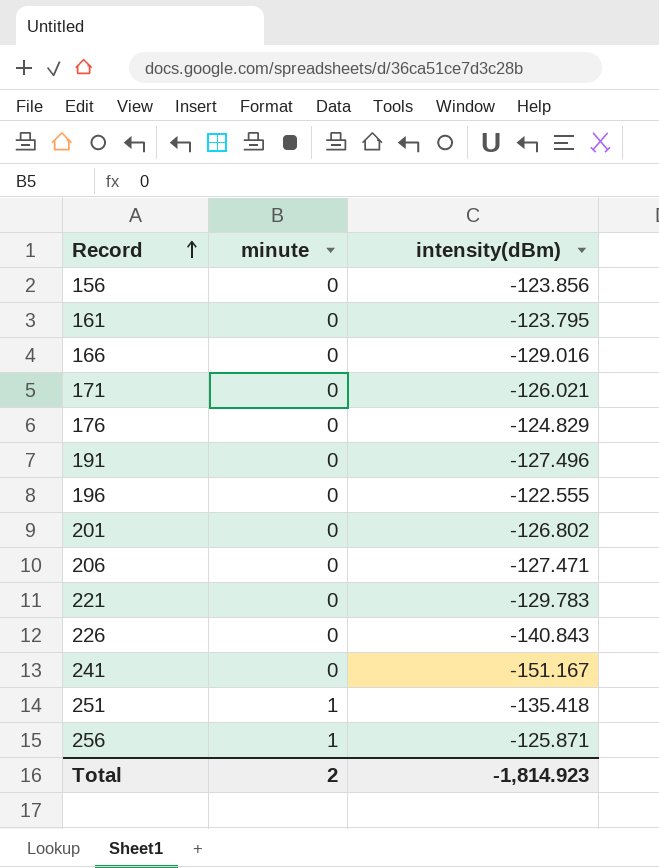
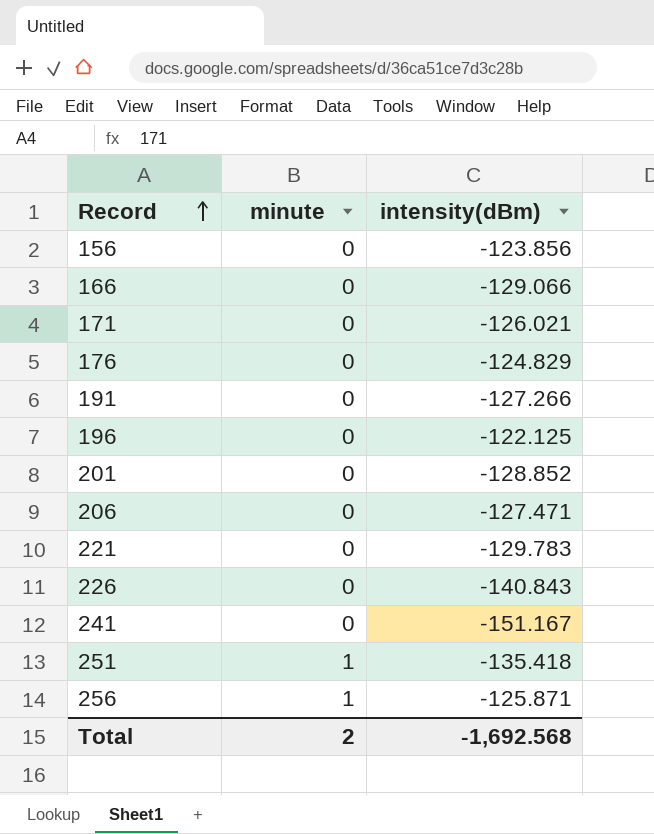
row 161: 0 | -123.795 -> none
166 | intensity(dBm): -129.016 -> -129.066
191 | intensity(dBm): -127.496 -> -127.266
196 | intensity(dBm): -122.555 -> -122.125
201 | intensity(dBm): -126.802 -> -128.852
Total | intensity(dBm): -1,814.923 -> -1,692.568

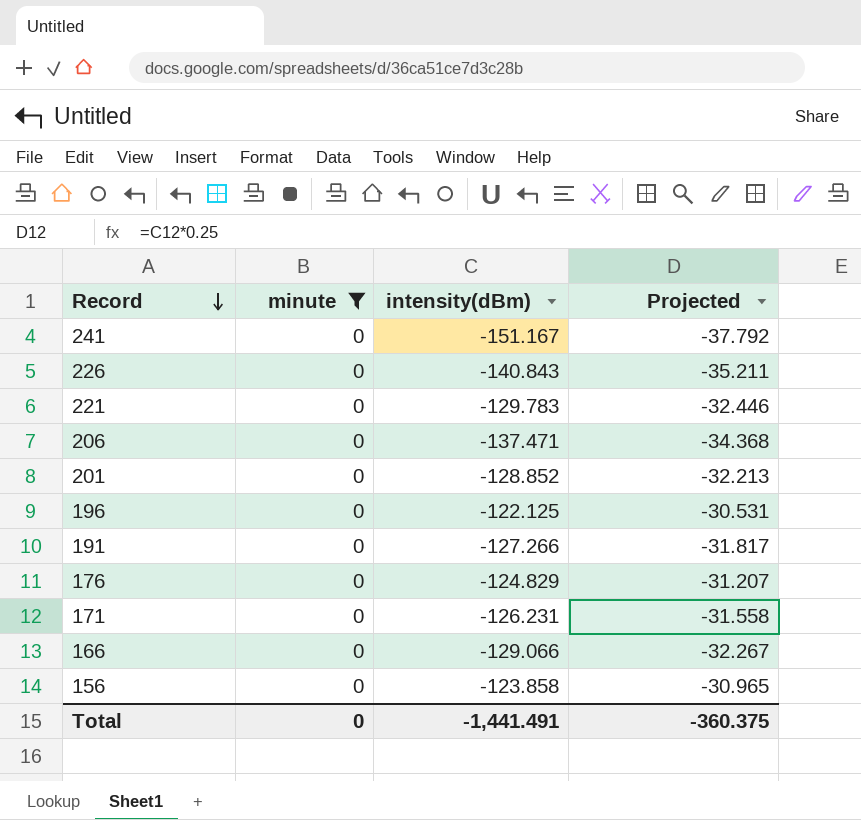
filter: none -> minute = 0
row order: Record ascending -> Record descending
column Projected | formula: none -> [intensity(dBm)] * 0.25
206 | intensity(dBm): -127.471 -> -137.471
171 | intensity(dBm): -126.021 -> -126.231
156 | intensity(dBm): -123.856 -> -123.858
Total | minute: 2 -> 0
Total | intensity(dBm): -1,692.568 -> -1,441.491

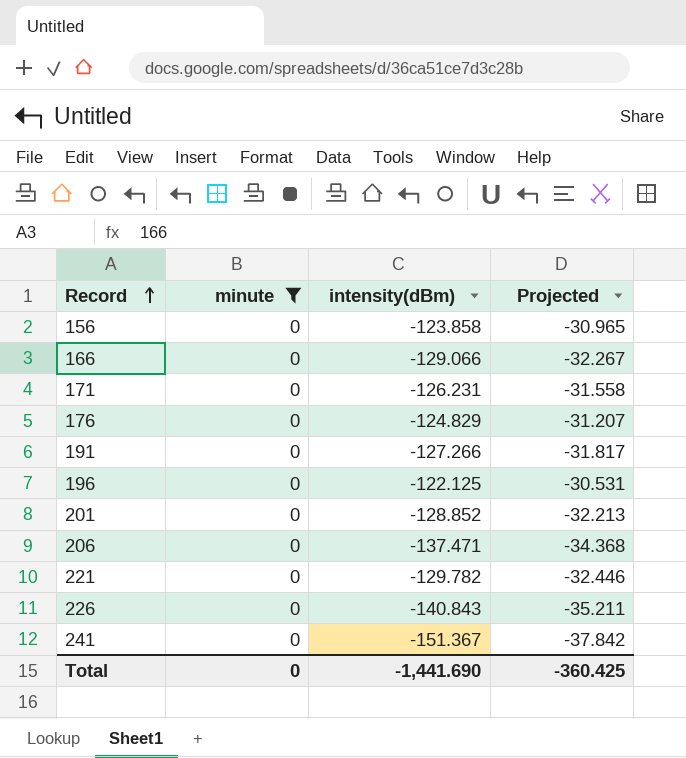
row order: Record descending -> Record ascending
221 | intensity(dBm): -129.783 -> -129.782
241 | intensity(dBm): -151.167 -> -151.367
241 | Projected: -37.792 -> -37.842
Total | intensity(dBm): -1,441.491 -> -1,441.690
Total | Projected: -360.375 -> -360.425

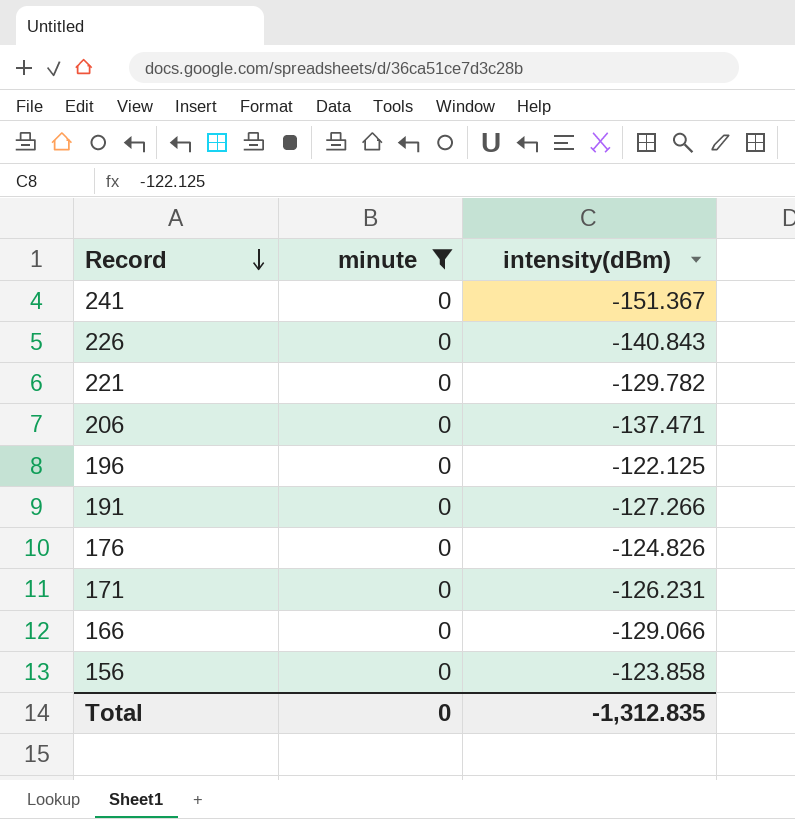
row order: Record ascending -> Record descending
column Projected | formula: [intensity(dBm)] * 0.25 -> none
row 201: 0 | -128.852 | -32.213 -> none
176 | intensity(dBm): -124.829 -> -124.826
Total | intensity(dBm): -1,441.690 -> -1,312.835

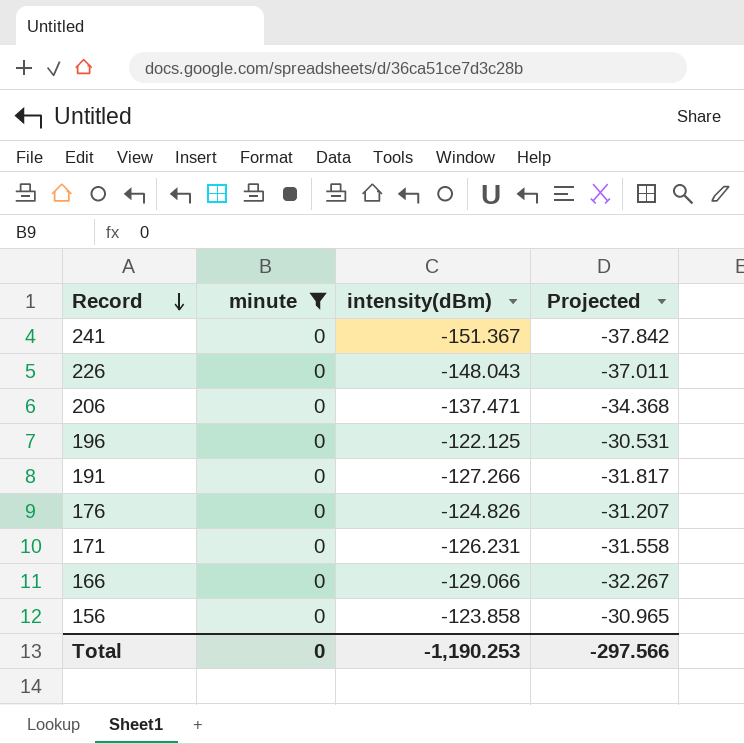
column Projected | formula: none -> [intensity(dBm)] * 0.25
row 221: 0 | -129.782 -> none
226 | intensity(dBm): -140.843 -> -148.043
Total | intensity(dBm): -1,312.835 -> -1,190.253

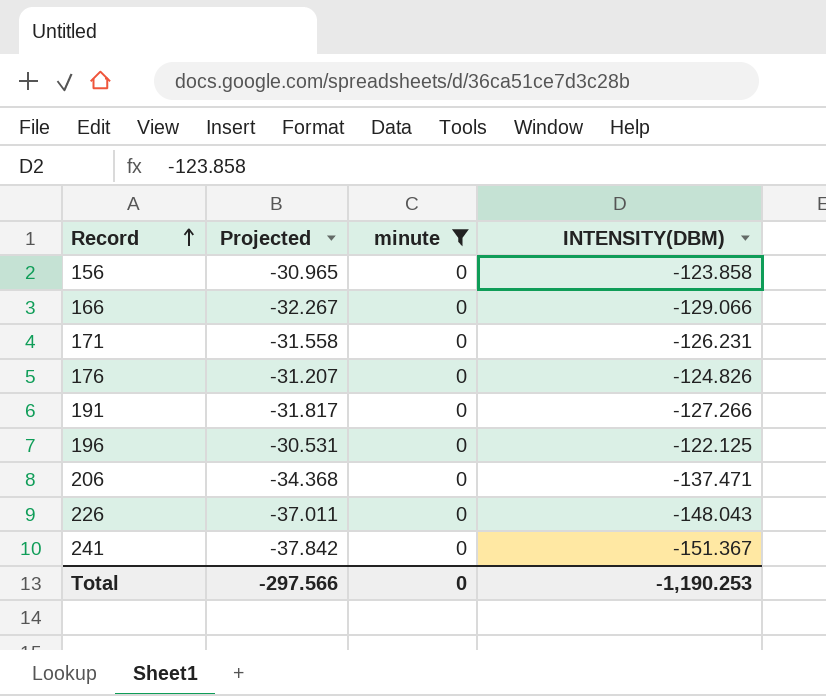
row order: Record descending -> Record ascending
column Projected | position: 4 -> 2
column name: intensity(dBm) -> INTENSITY(DBM)

